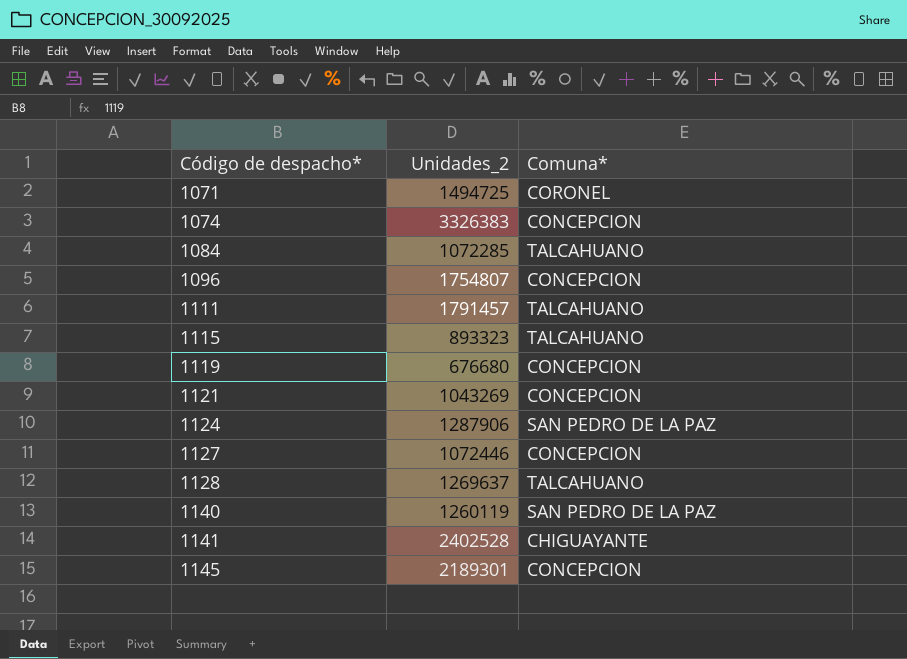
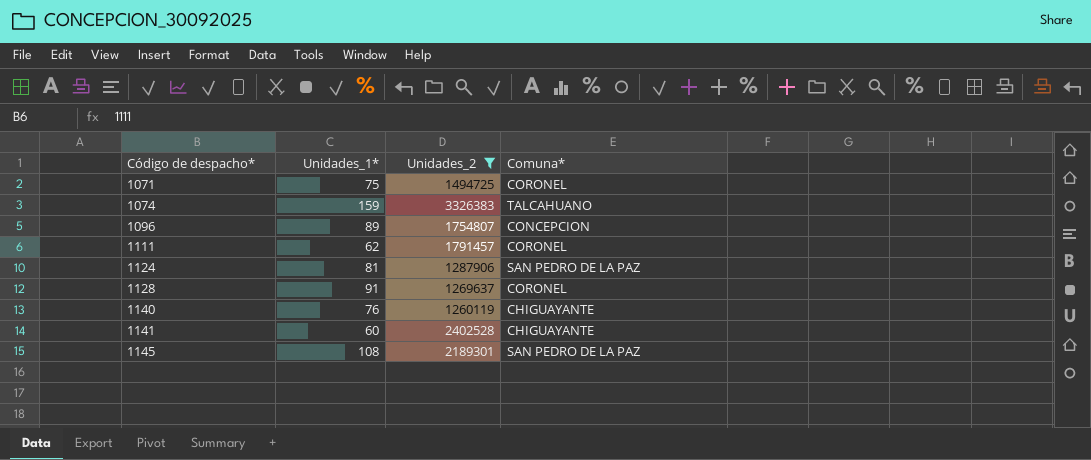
filter: none -> Unidades_2 >= 1260119
column Unidades_1* | position: none -> 2
1074 | Comuna*: CONCEPCION -> TALCAHUANO
1111 | Comuna*: TALCAHUANO -> CORONEL
1128 | Comuna*: TALCAHUANO -> CORONEL
1140 | Comuna*: SAN PEDRO DE LA PAZ -> CHIGUAYANTE
1145 | Comuna*: CONCEPCION -> SAN PEDRO DE LA PAZ

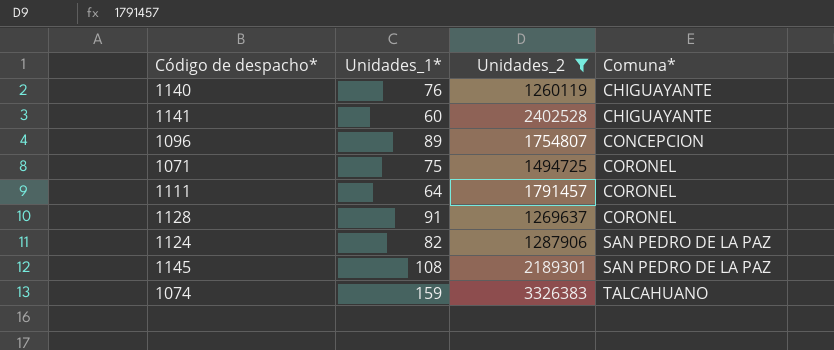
row order: Código de despacho* ascending -> Comuna* ascending
1111 | Unidades_1*: 62 -> 64
1124 | Unidades_1*: 81 -> 82

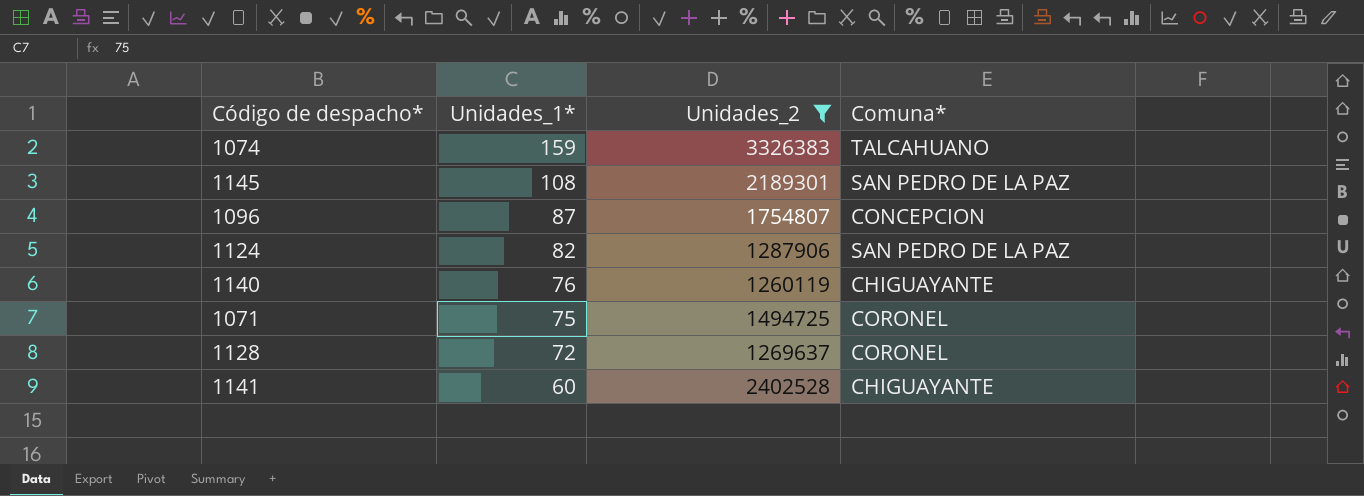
row order: Comuna* ascending -> Unidades_1* descending
row 1111: 64 | 1791457 | CORONEL -> none
1096 | Unidades_1*: 89 -> 87
1128 | Unidades_1*: 91 -> 72

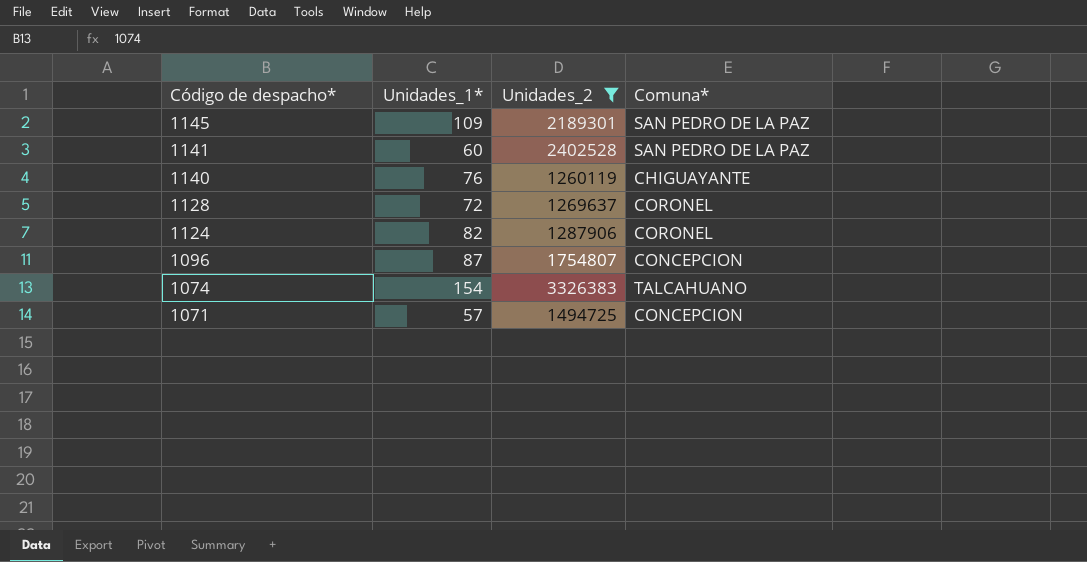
row order: Unidades_1* descending -> Código de despacho* descending
1145 | Unidades_1*: 108 -> 109
1141 | Comuna*: CHIGUAYANTE -> SAN PEDRO DE LA PAZ
1124 | Comuna*: SAN PEDRO DE LA PAZ -> CORONEL
1074 | Unidades_1*: 159 -> 154
1071 | Unidades_1*: 75 -> 57
1071 | Comuna*: CORONEL -> CONCEPCION

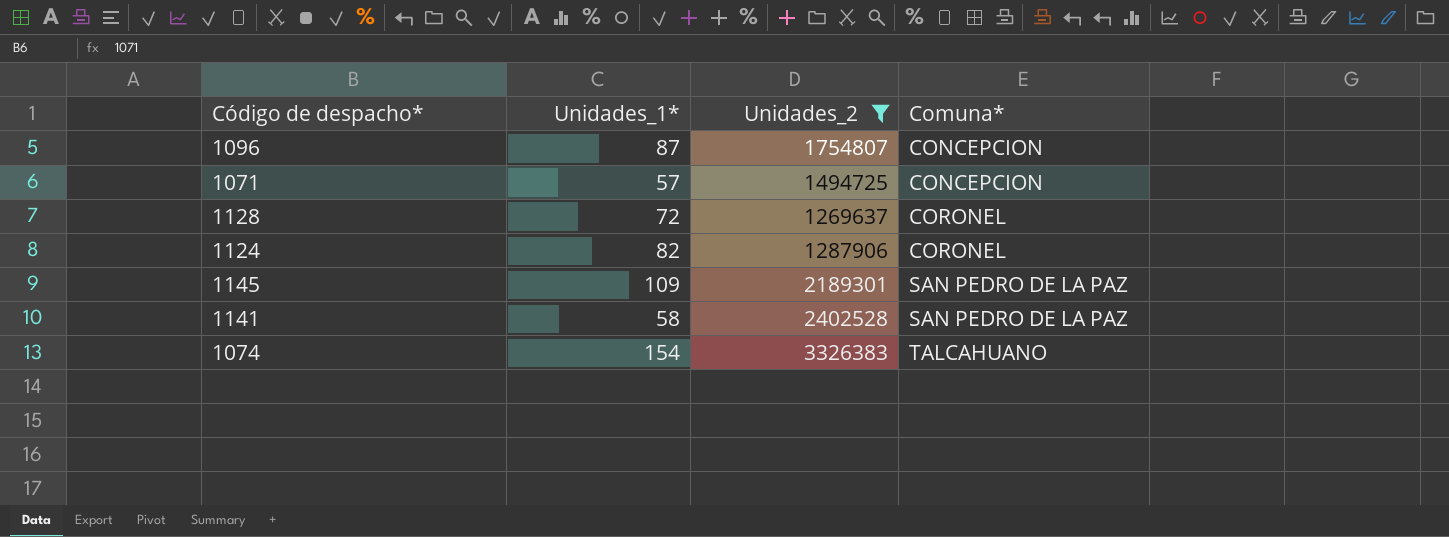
row order: Código de despacho* descending -> Comuna* ascending
row 1140: 76 | 1260119 | CHIGUAYANTE -> none
1141 | Unidades_1*: 60 -> 58

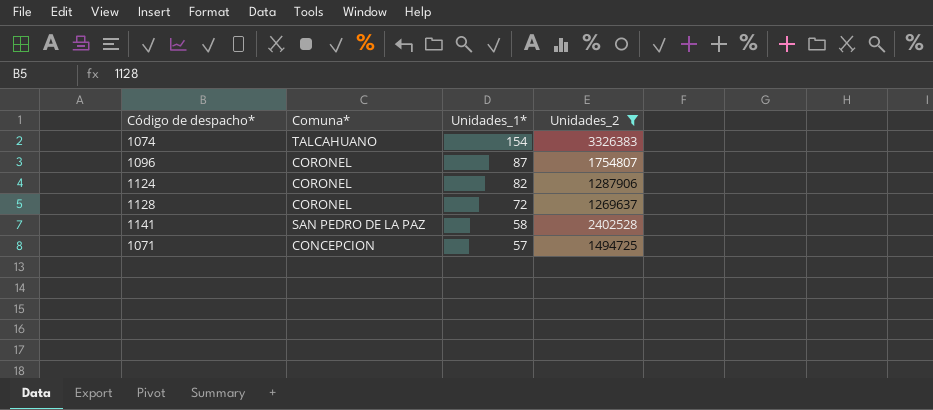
row order: Comuna* ascending -> Unidades_1* descending
column Comuna* | position: 4 -> 2
row 1145: 109 | 2189301 | SAN PEDRO DE LA PAZ -> none
1096 | Comuna*: CONCEPCION -> CORONEL

